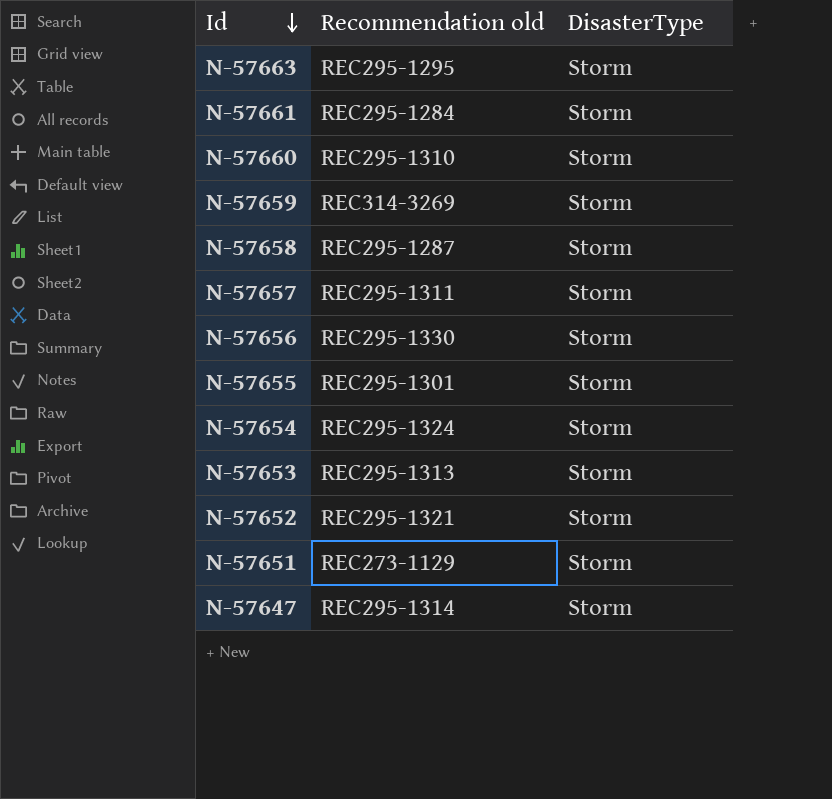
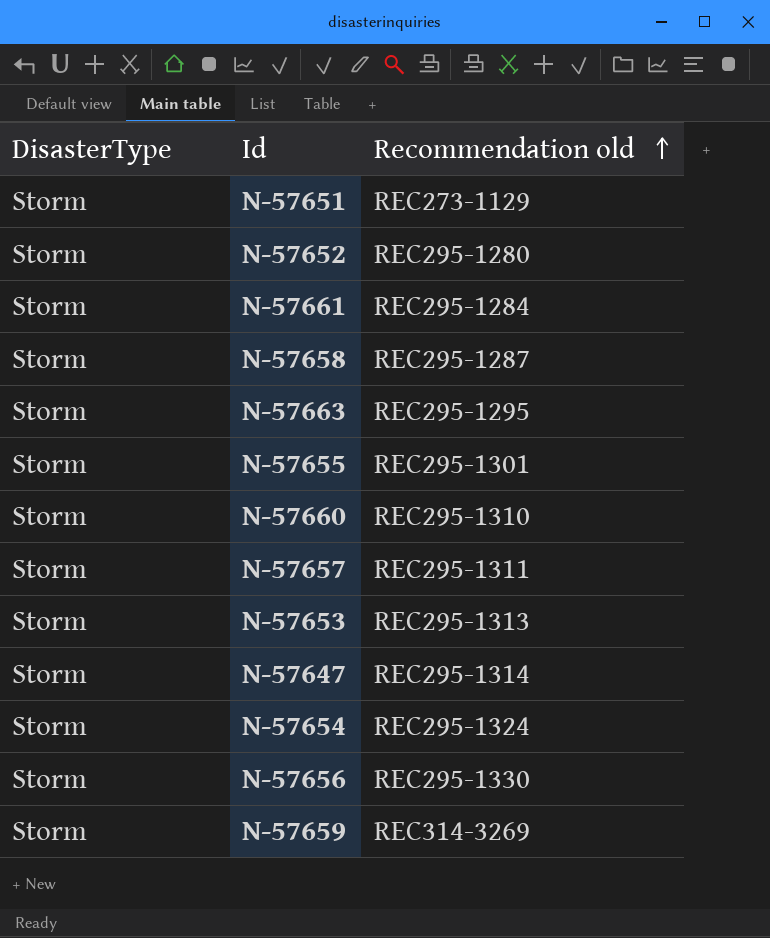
row order: Id descending -> Recommendation old ascending
column DisasterType | position: 3 -> 1
N-57652 | Recommendation old: REC295-1321 -> REC295-1280

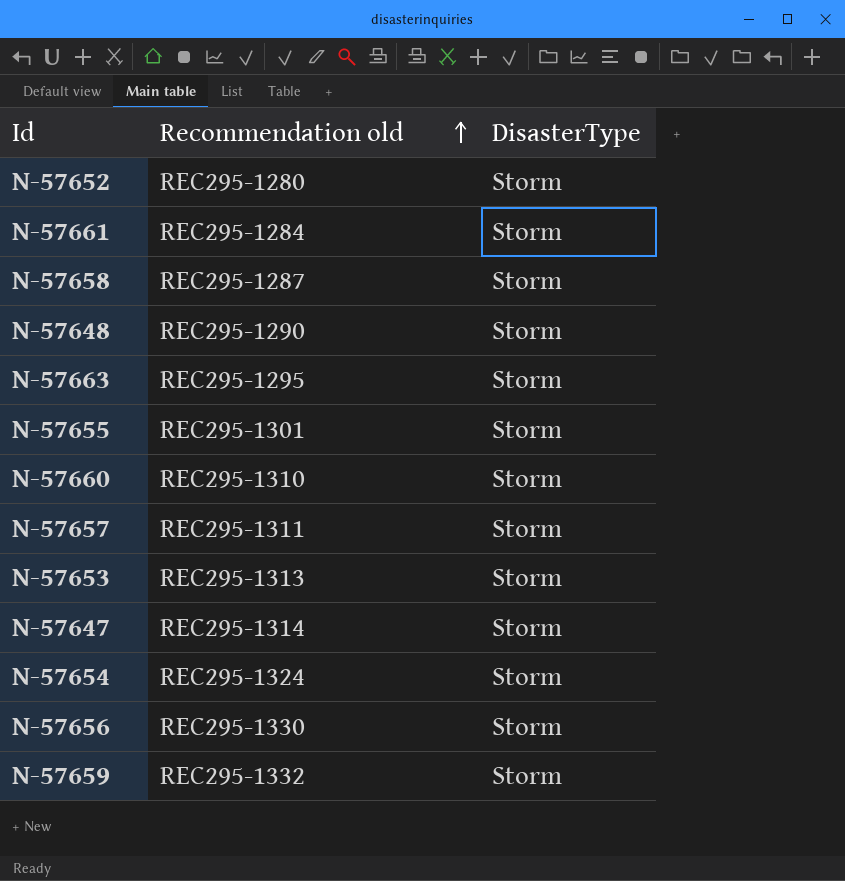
column DisasterType | position: 1 -> 3
row N-57651: Storm | REC273-1129 -> none
row N-57648: none -> REC295-1290 | Storm
N-57659 | Recommendation old: REC314-3269 -> REC295-1332

